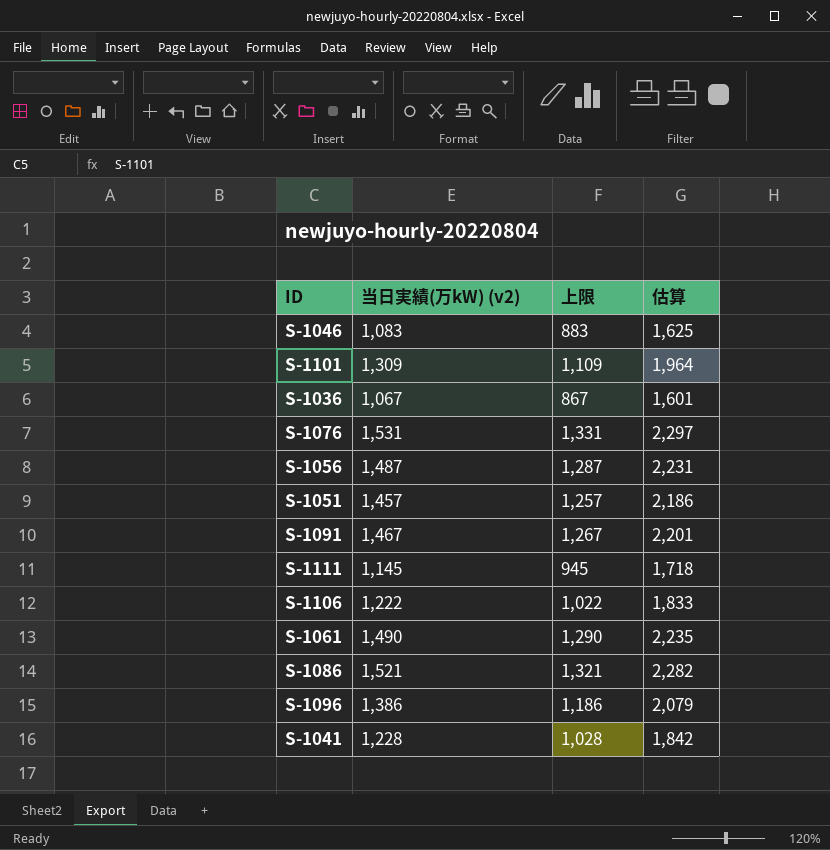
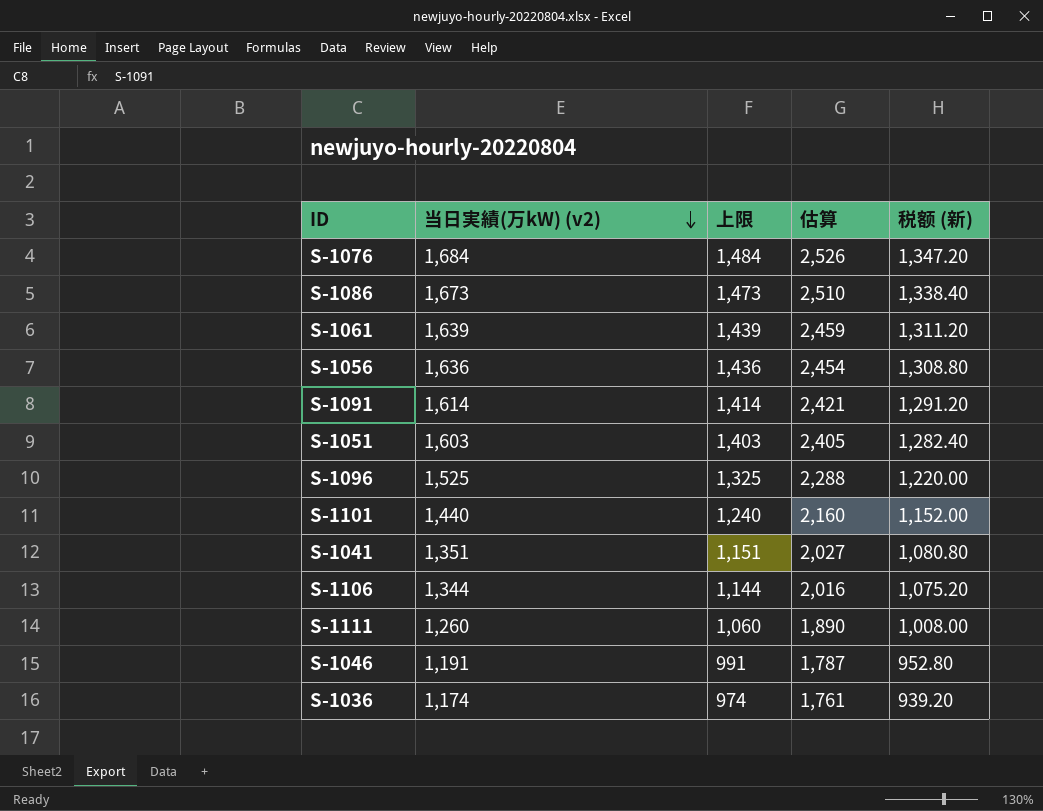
row order: none -> 当日実績(万kW) (v2) descending
column 税额 (新) | formula: none -> [当日実績(万kW) (v2)] * 0.8
S-1076 | 当日実績(万kW) (v2): 1,531 -> 1,684
S-1076 | 上限: 1,331 -> 1,484
S-1076 | 估算: 2,297 -> 2,526
S-1086 | 当日実績(万kW) (v2): 1,521 -> 1,673
S-1086 | 上限: 1,321 -> 1,473
S-1086 | 估算: 2,282 -> 2,510
S-1061 | 当日実績(万kW) (v2): 1,490 -> 1,639
S-1061 | 上限: 1,290 -> 1,439
S-1061 | 估算: 2,235 -> 2,459
S-1056 | 当日実績(万kW) (v2): 1,487 -> 1,636
S-1056 | 上限: 1,287 -> 1,436
S-1056 | 估算: 2,231 -> 2,454
S-1091 | 当日実績(万kW) (v2): 1,467 -> 1,614
S-1091 | 上限: 1,267 -> 1,414
S-1091 | 估算: 2,201 -> 2,421
S-1051 | 当日実績(万kW) (v2): 1,457 -> 1,603
S-1051 | 上限: 1,257 -> 1,403
S-1051 | 估算: 2,186 -> 2,405
S-1096 | 当日実績(万kW) (v2): 1,386 -> 1,525
S-1096 | 上限: 1,186 -> 1,325
S-1096 | 估算: 2,079 -> 2,288
S-1101 | 当日実績(万kW) (v2): 1,309 -> 1,440
S-1101 | 上限: 1,109 -> 1,240
S-1101 | 估算: 1,964 -> 2,160
S-1041 | 当日実績(万kW) (v2): 1,228 -> 1,351
S-1041 | 上限: 1,028 -> 1,151
S-1041 | 估算: 1,842 -> 2,027
S-1106 | 当日実績(万kW) (v2): 1,222 -> 1,344
S-1106 | 上限: 1,022 -> 1,144
S-1106 | 估算: 1,833 -> 2,016
S-1111 | 当日実績(万kW) (v2): 1,145 -> 1,260
S-1111 | 上限: 945 -> 1,060
S-1111 | 估算: 1,718 -> 1,890
S-1046 | 当日実績(万kW) (v2): 1,083 -> 1,191
S-1046 | 上限: 883 -> 991
S-1046 | 估算: 1,625 -> 1,787
S-1036 | 当日実績(万kW) (v2): 1,067 -> 1,174
S-1036 | 上限: 867 -> 974
S-1036 | 估算: 1,601 -> 1,761

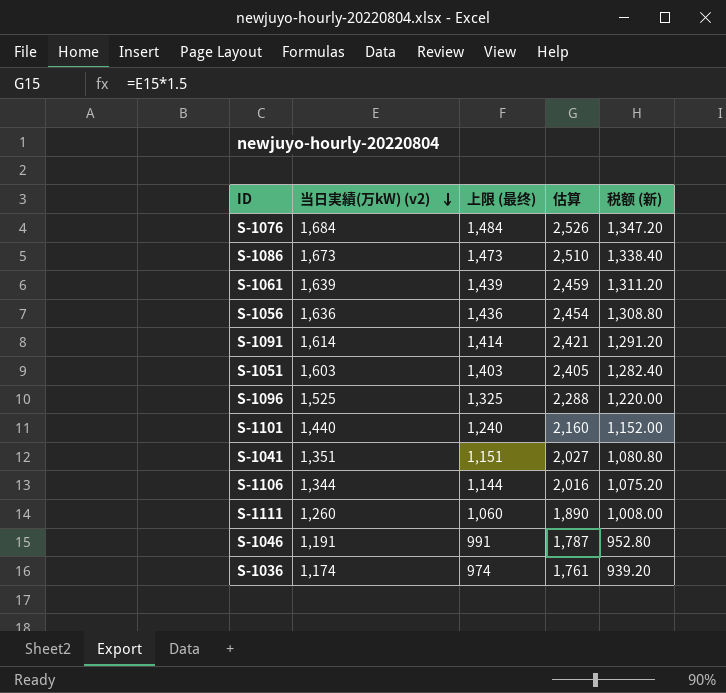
column name: 上限 -> 上限 (最终)

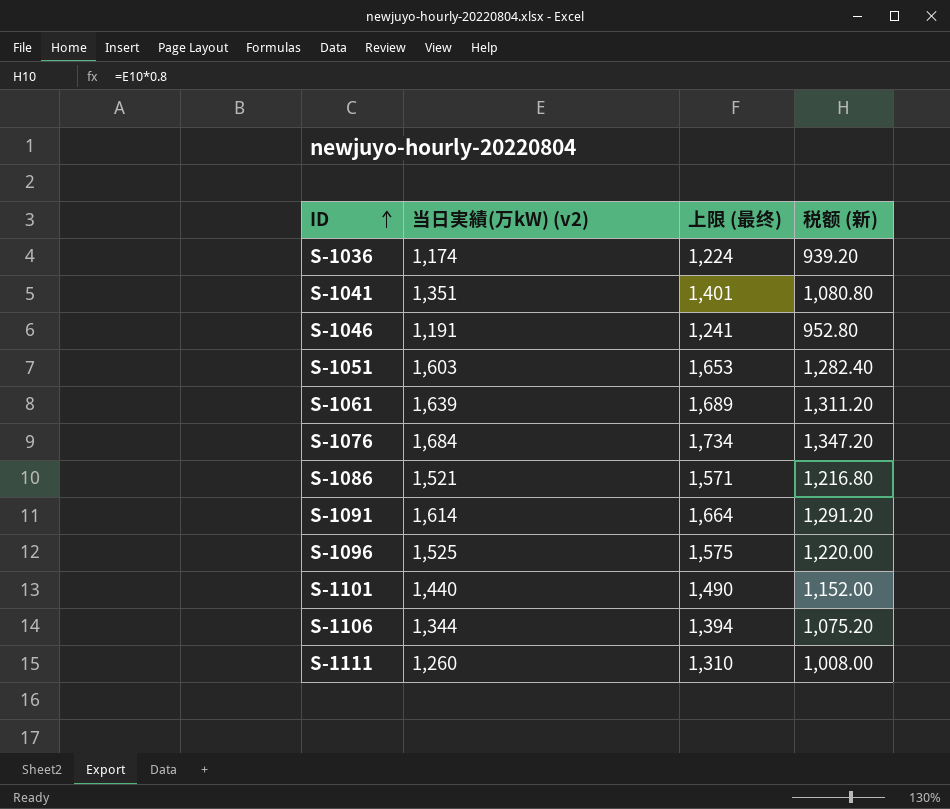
row order: 当日実績(万kW) (v2) descending -> ID ascending
column 估算 | formula: [当日実績(万kW) (v2)] * 1.5 -> none
column 上限 (最终) | formula: [当日実績(万kW) (v2)] - 200 -> [当日実績(万kW) (v2)] + 50
row S-1056: 1,636 | 1,436 | 2,454 | 1,308.80 -> none
S-1086 | 当日実績(万kW) (v2): 1,673 -> 1,521
S-1086 | 税额 (新): 1,338.40 -> 1,216.80

